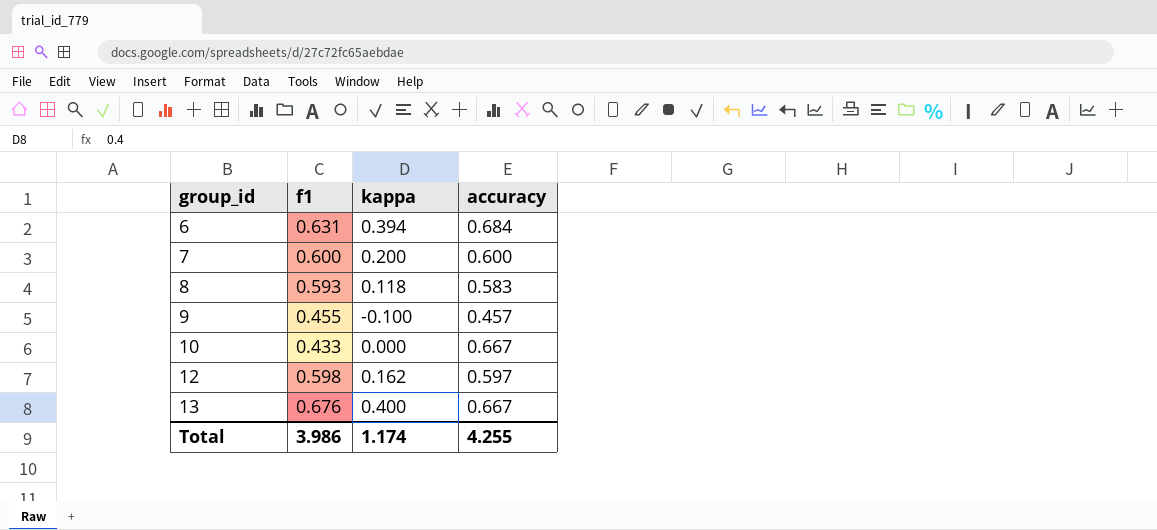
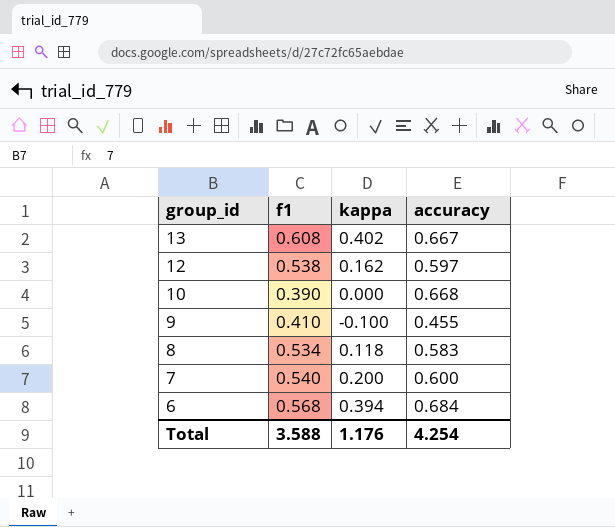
row order: group_id ascending -> group_id descending
13 | f1: 0.676 -> 0.608
13 | kappa: 0.400 -> 0.402
12 | f1: 0.598 -> 0.538
10 | f1: 0.433 -> 0.390
10 | accuracy: 0.667 -> 0.668
9 | f1: 0.455 -> 0.410
9 | accuracy: 0.457 -> 0.455
8 | f1: 0.593 -> 0.534
7 | f1: 0.600 -> 0.540
6 | f1: 0.631 -> 0.568
Total | f1: 3.986 -> 3.588
Total | kappa: 1.174 -> 1.176
Total | accuracy: 4.255 -> 4.254

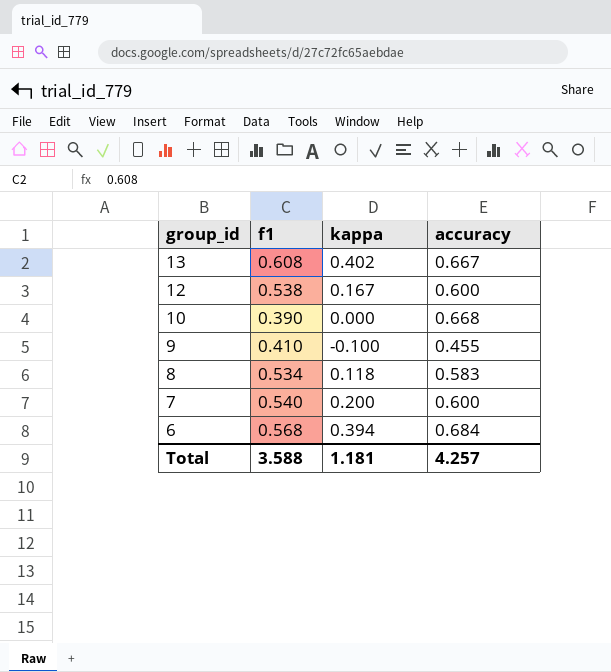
12 | kappa: 0.162 -> 0.167
12 | accuracy: 0.597 -> 0.600
Total | kappa: 1.176 -> 1.181
Total | accuracy: 4.254 -> 4.257

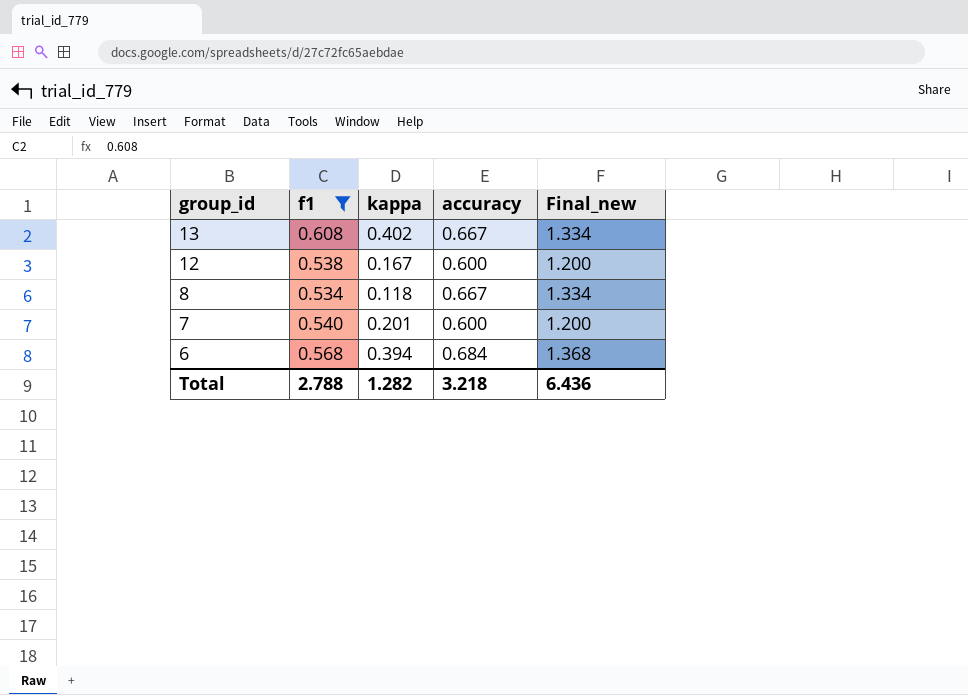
filter: none -> f1 >= 0.534
column Final_new | formula: none -> [accuracy] * 2
8 | accuracy: 0.583 -> 0.667
7 | kappa: 0.200 -> 0.201
Total | f1: 3.588 -> 2.788
Total | kappa: 1.181 -> 1.282
Total | accuracy: 4.257 -> 3.218

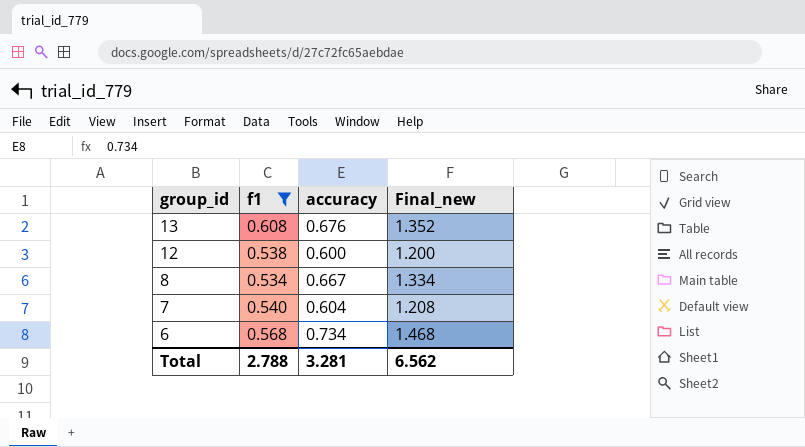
column kappa | position: 3 -> none
13 | accuracy: 0.667 -> 0.676
13 | Final_new: 1.334 -> 1.352
7 | accuracy: 0.600 -> 0.604
7 | Final_new: 1.200 -> 1.208
6 | accuracy: 0.684 -> 0.734
6 | Final_new: 1.368 -> 1.468
Total | accuracy: 3.218 -> 3.281
Total | Final_new: 6.436 -> 6.562

